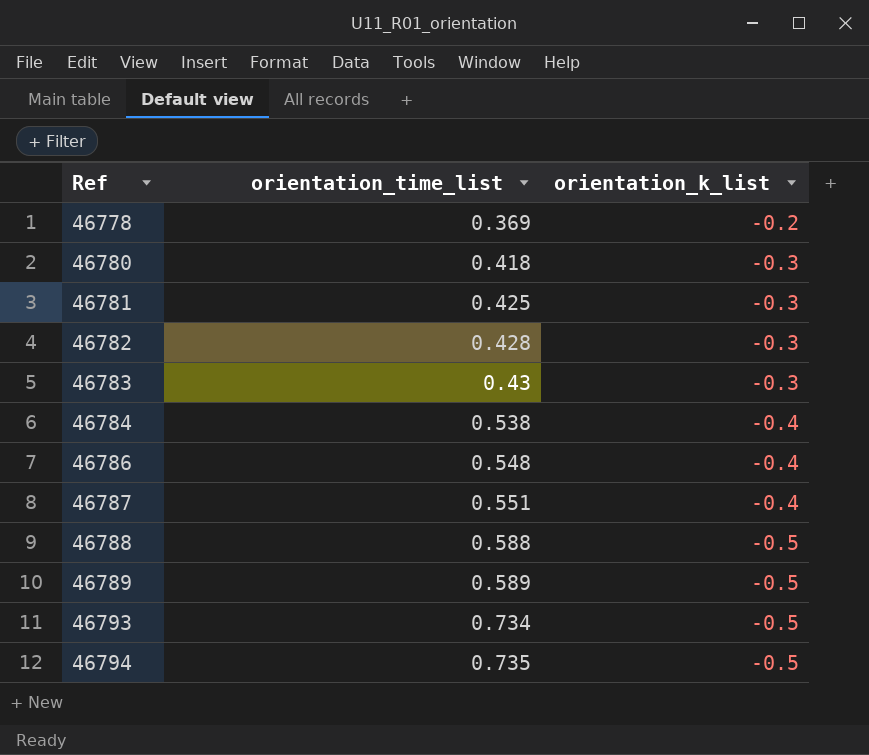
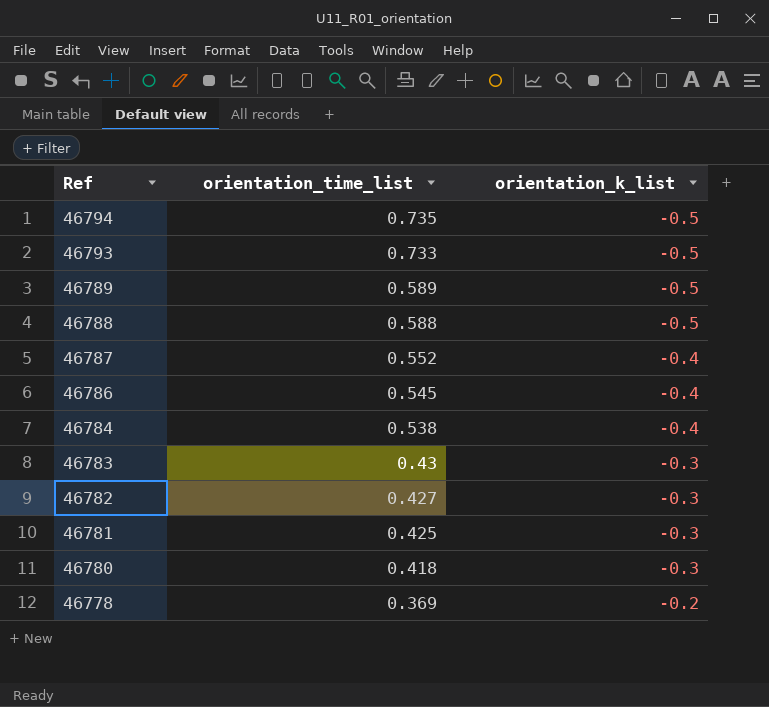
row order: Ref ascending -> Ref descending
46793 | orientation_time_list: 0.734 -> 0.733
46787 | orientation_time_list: 0.551 -> 0.552
46786 | orientation_time_list: 0.548 -> 0.545
46782 | orientation_time_list: 0.428 -> 0.427

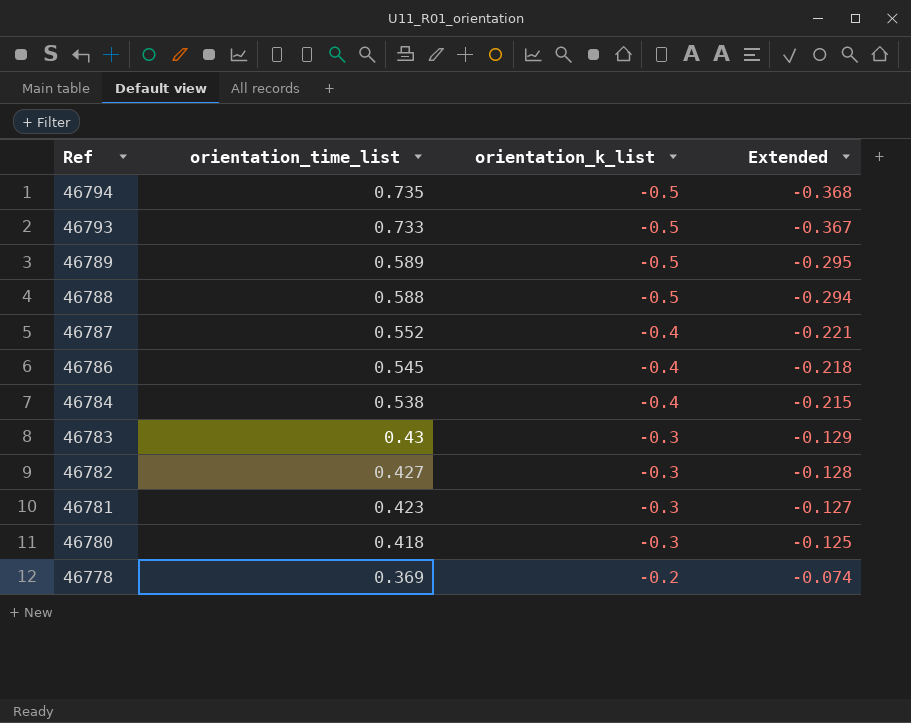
column Extended | formula: none -> [orientation_time_list] * [orientation_k_list]
46781 | orientation_time_list: 0.425 -> 0.423

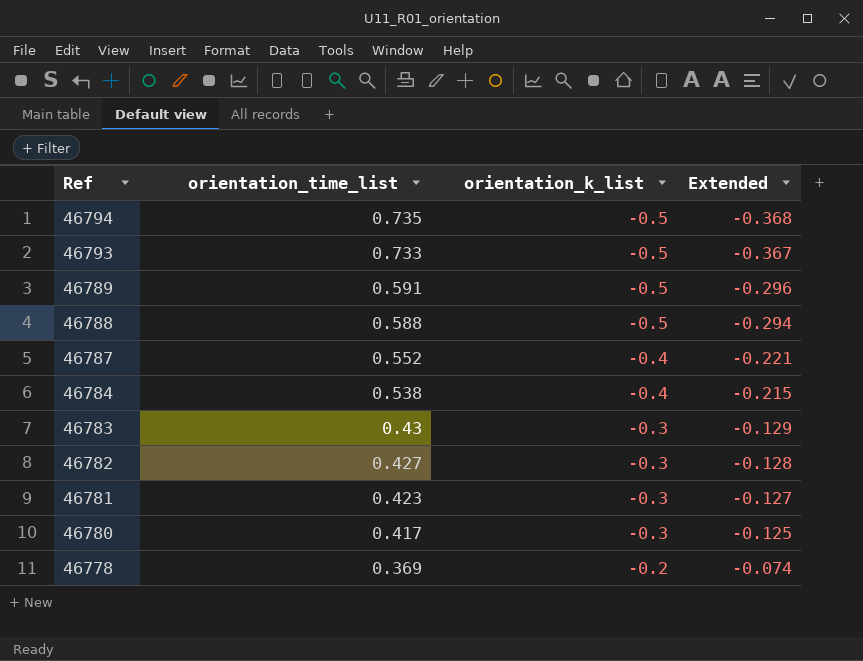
row 46786: 0.545 | -0.4 | -0.218 -> none
46789 | orientation_time_list: 0.589 -> 0.591
46789 | Extended: -0.295 -> -0.296
46780 | orientation_time_list: 0.418 -> 0.417

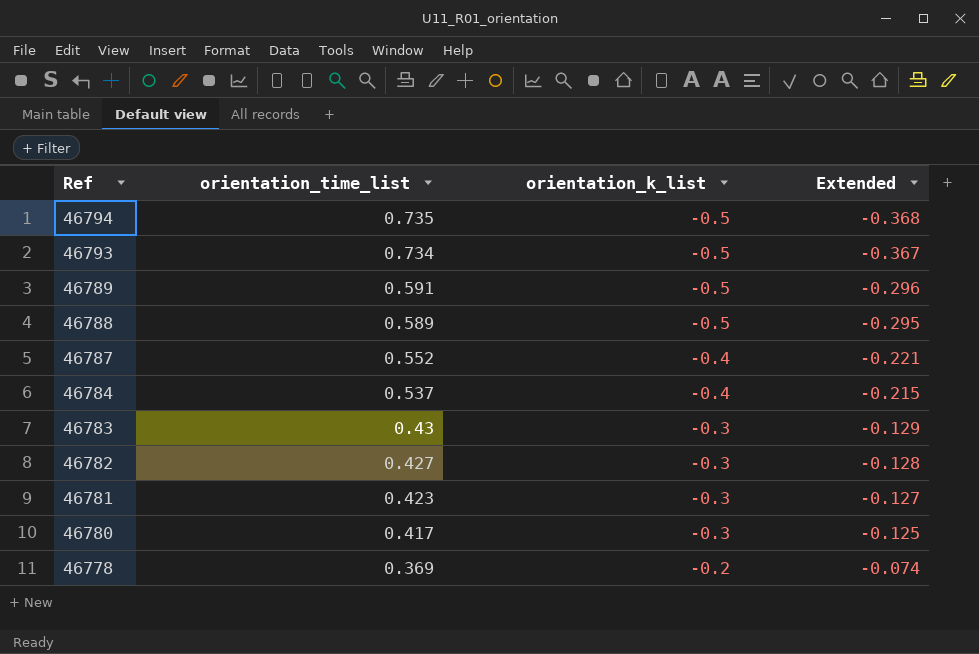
46793 | orientation_time_list: 0.733 -> 0.734
46788 | orientation_time_list: 0.588 -> 0.589
46788 | Extended: -0.294 -> -0.295
46784 | orientation_time_list: 0.538 -> 0.537

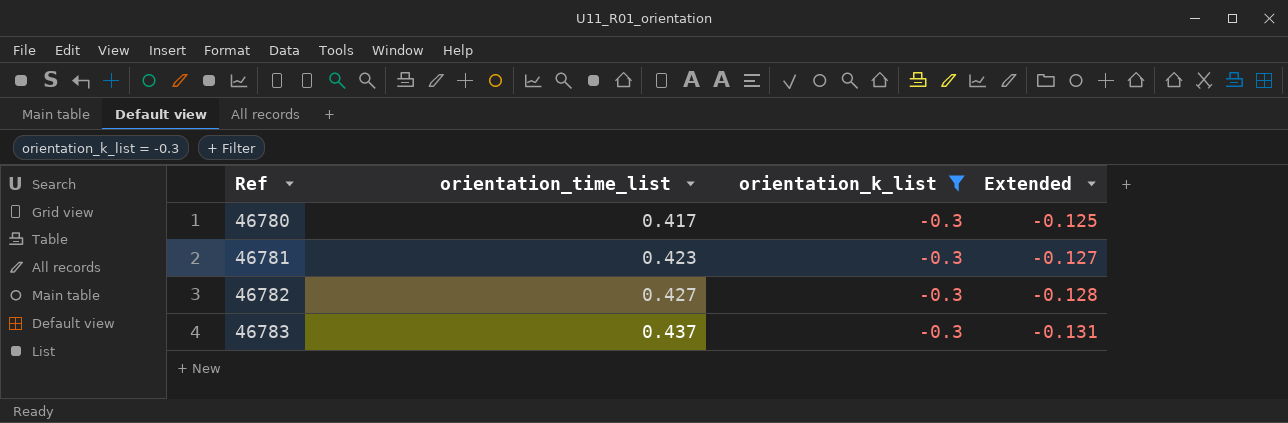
filter: none -> orientation_k_list = -0.3
row order: Ref descending -> Ref ascending
46783 | orientation_time_list: 0.43 -> 0.437
46783 | Extended: -0.129 -> -0.131

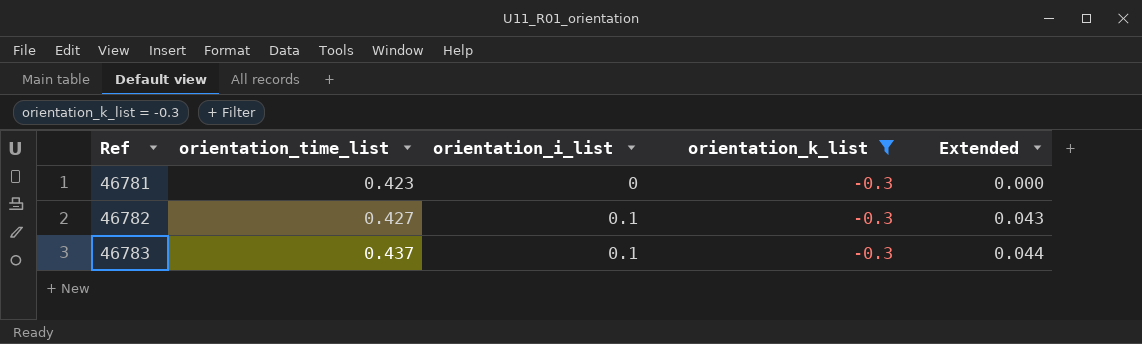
column orientation_i_list | position: none -> 3
column Extended | formula: [orientation_time_list] * [orientation_k_list] -> [orientation_time_list] * [orientation_i_list]
row 46780: 0.417 | -0.3 | -0.125 -> none

